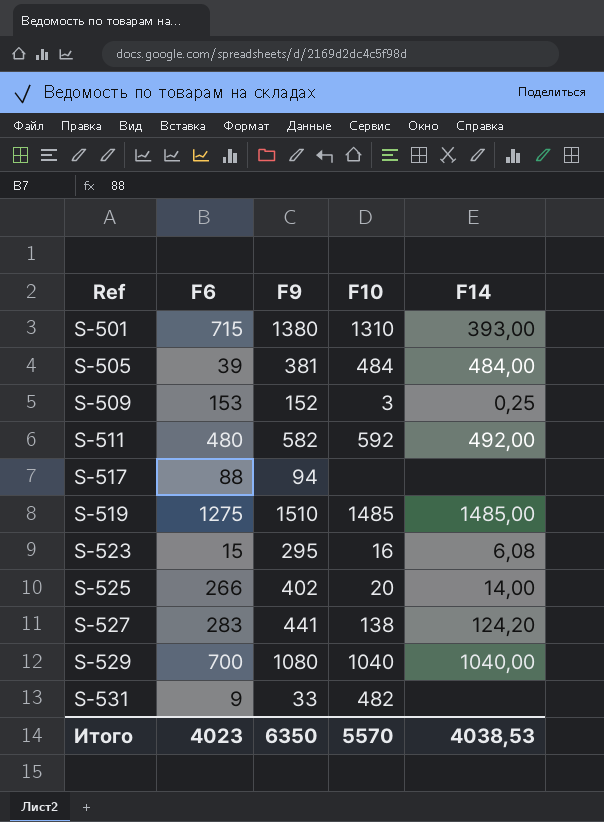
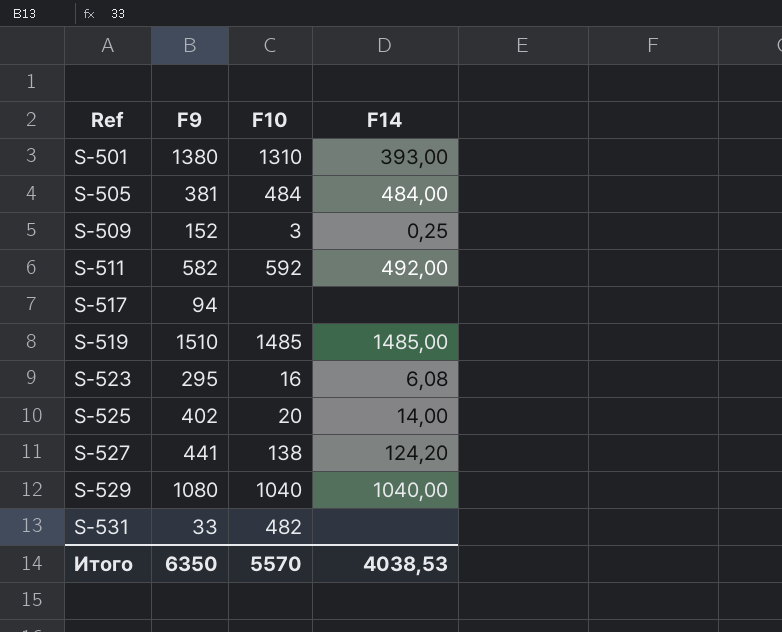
column F6 | position: 2 -> none

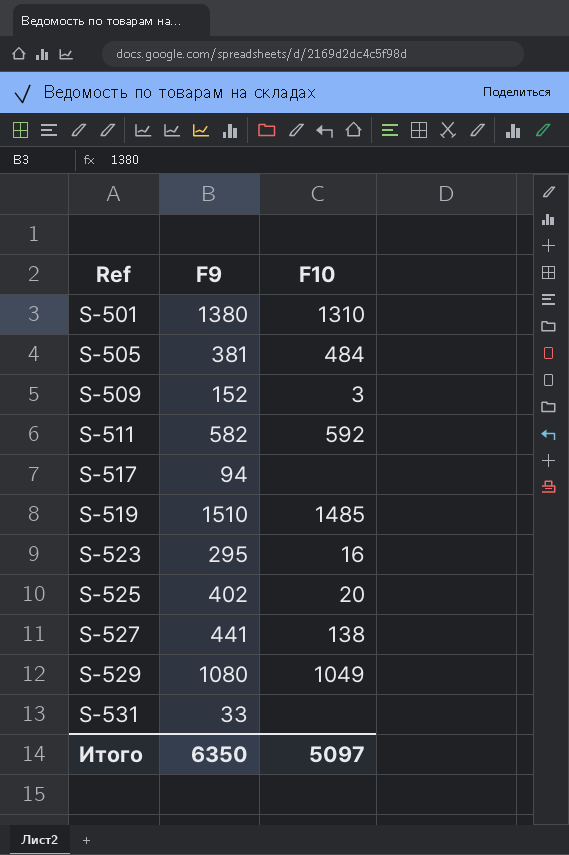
column F14 | position: 4 -> none
S-529 | F10: 1040 -> 1049
S-531 | F10: 482 -> none
Итого | F10: 5570 -> 5097

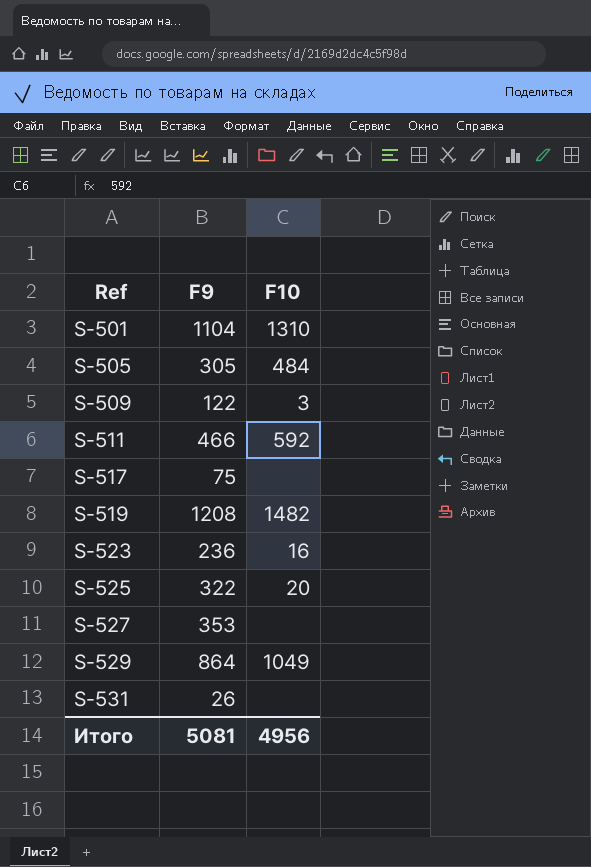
S-501 | F9: 1380 -> 1104
S-505 | F9: 381 -> 305
S-509 | F9: 152 -> 122
S-511 | F9: 582 -> 466
S-517 | F9: 94 -> 75
S-519 | F9: 1510 -> 1208
S-519 | F10: 1485 -> 1482
S-523 | F9: 295 -> 236
S-525 | F9: 402 -> 322
S-527 | F9: 441 -> 353
S-527 | F10: 138 -> none
S-529 | F9: 1080 -> 864
S-531 | F9: 33 -> 26
Итого | F9: 6350 -> 5081
Итого | F10: 5097 -> 4956

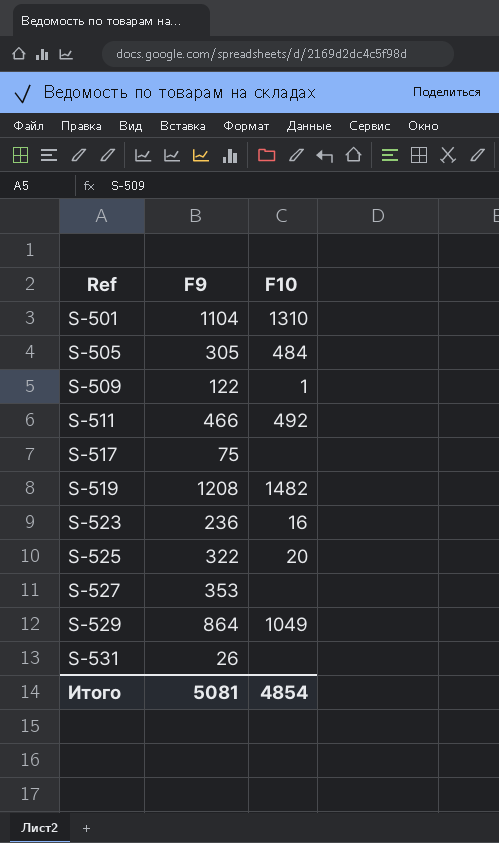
S-509 | F10: 3 -> 1
S-511 | F10: 592 -> 492
Итого | F10: 4956 -> 4854

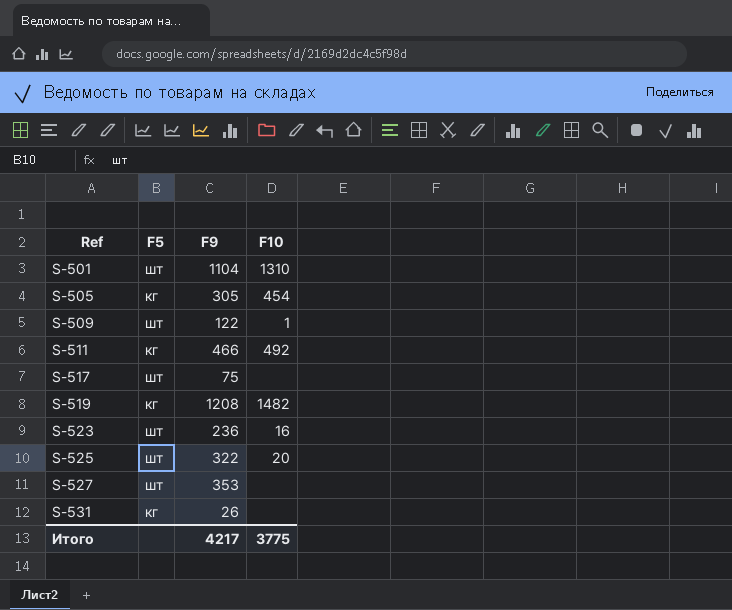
column F5 | position: none -> 2
row S-529: 864 | 1049 -> none
S-505 | F10: 484 -> 454
Итого | F9: 5081 -> 4217
Итого | F10: 4854 -> 3775

